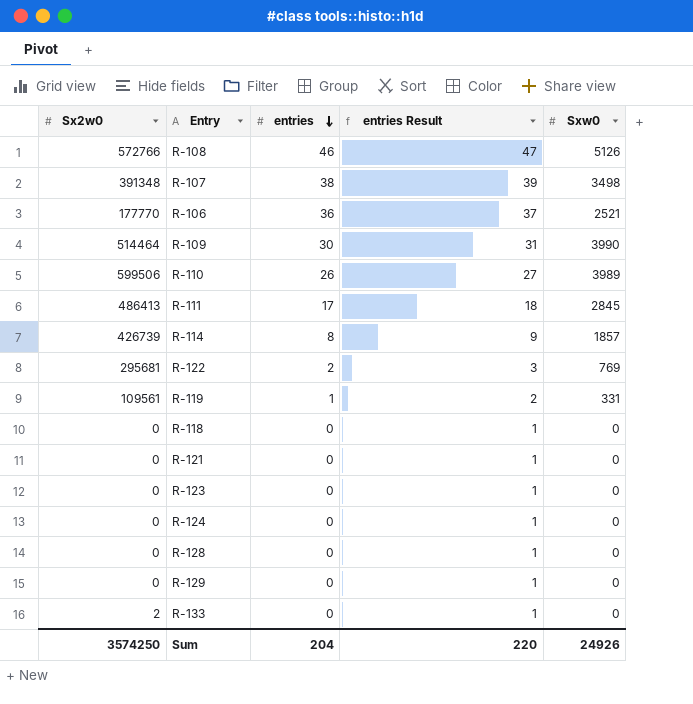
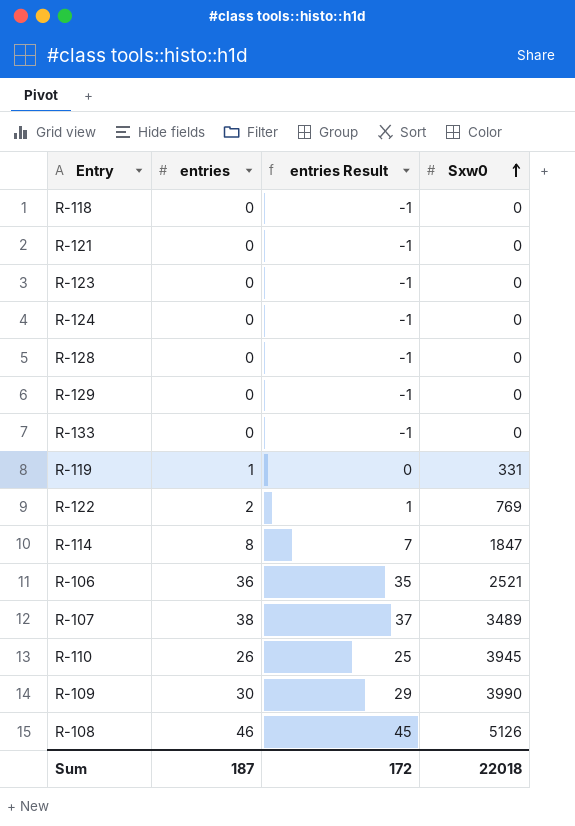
row order: entries descending -> Sxw0 ascending
column Sx2w0 | position: 1 -> none
column entries Result | formula: [entries] + 1 -> [entries] - 1
row R-111: 486413 | 17 | 18 | 2845 -> none
R-114 | Sxw0: 1857 -> 1847
R-107 | Sxw0: 3498 -> 3489
R-110 | Sxw0: 3989 -> 3945
Sum | entries: 204 -> 187
Sum | entries Result: 220 -> 172
Sum | Sxw0: 24926 -> 22018

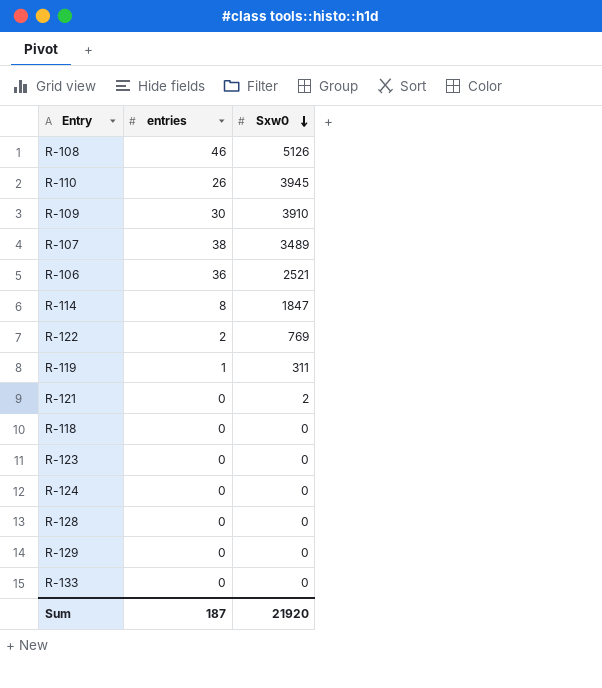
row order: Sxw0 ascending -> Sxw0 descending
column entries Result | formula: [entries] - 1 -> none
R-109 | Sxw0: 3990 -> 3910
R-119 | Sxw0: 331 -> 311
R-121 | Sxw0: 0 -> 2
Sum | Sxw0: 22018 -> 21920

